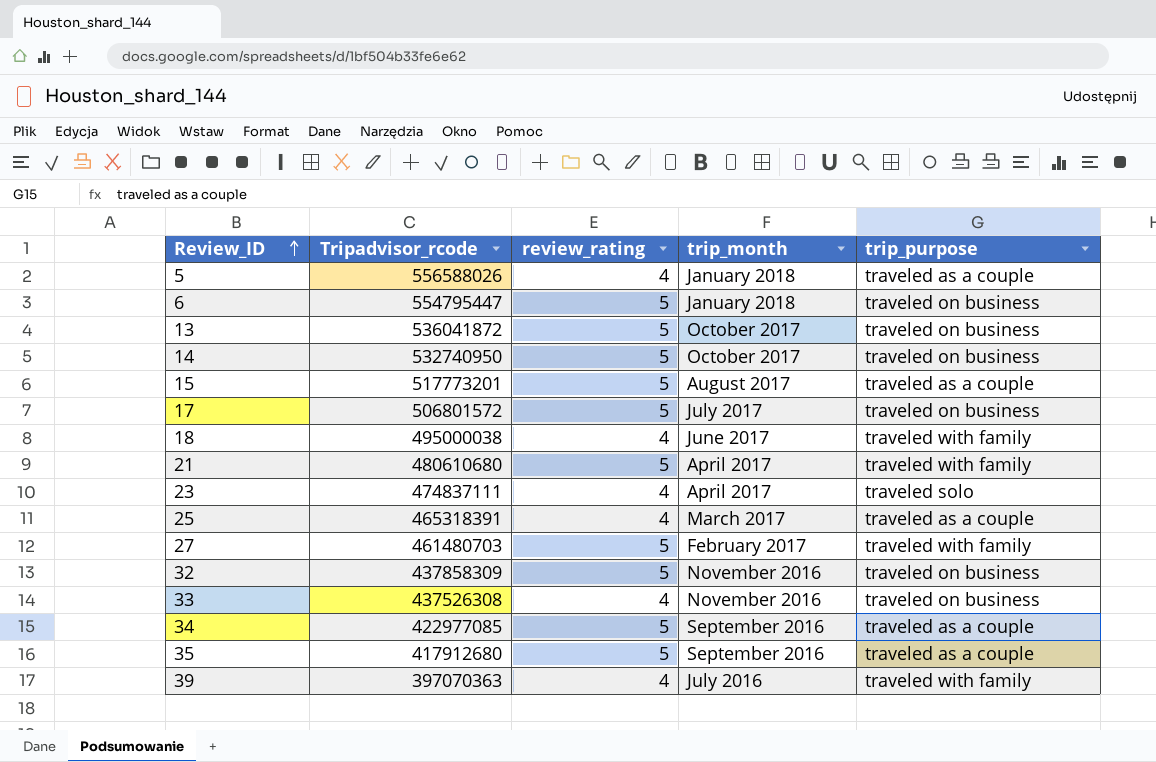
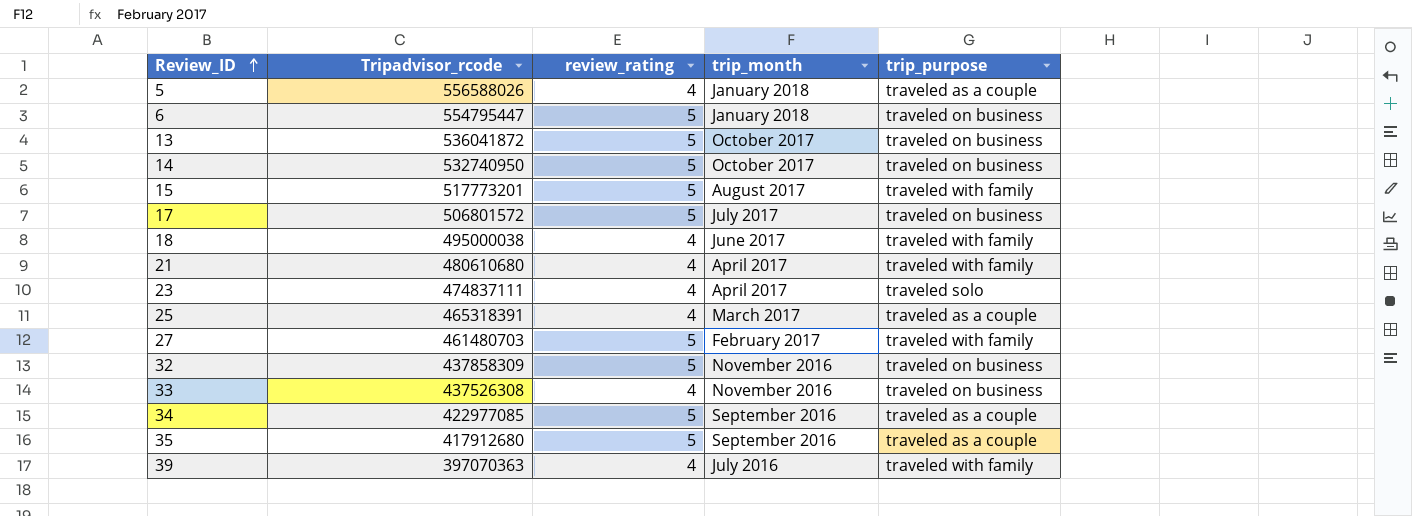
15 | trip_purpose: traveled as a couple -> traveled with family
21 | review_rating: 5 -> 4

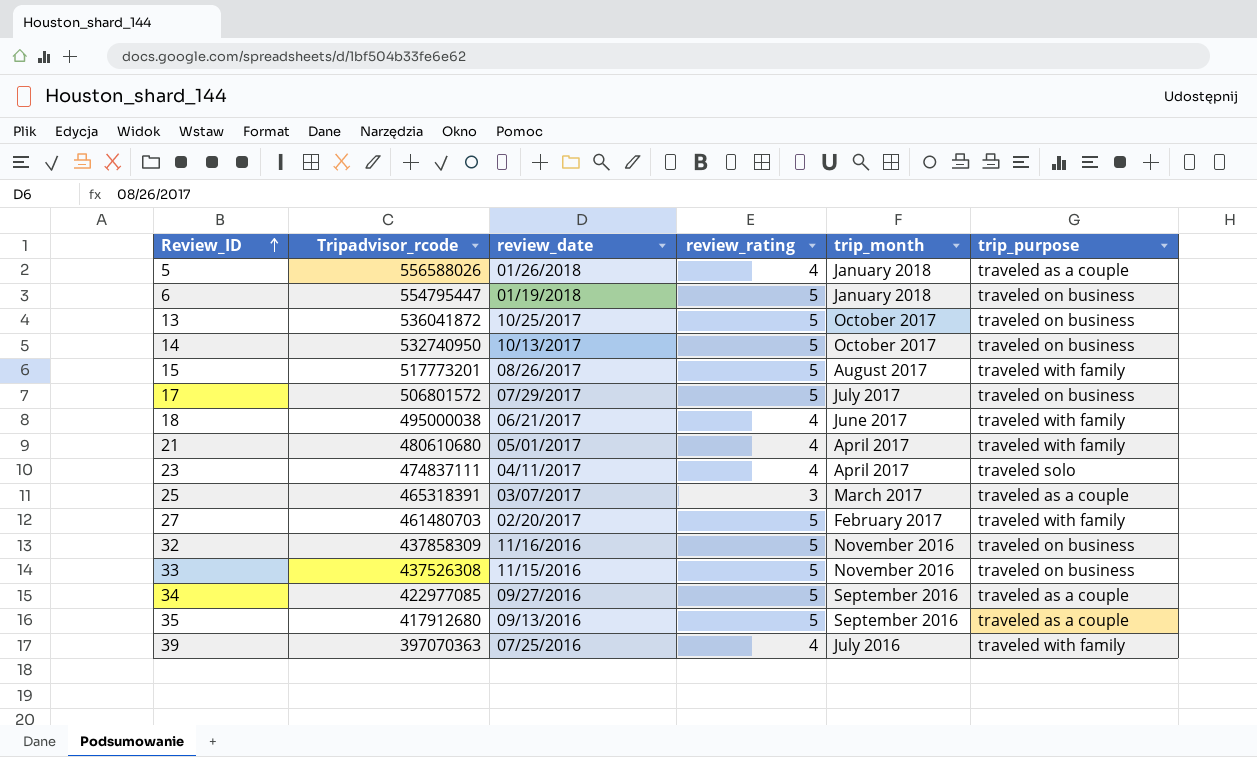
column review_date | position: none -> 3
25 | review_rating: 4 -> 3
33 | review_rating: 4 -> 5

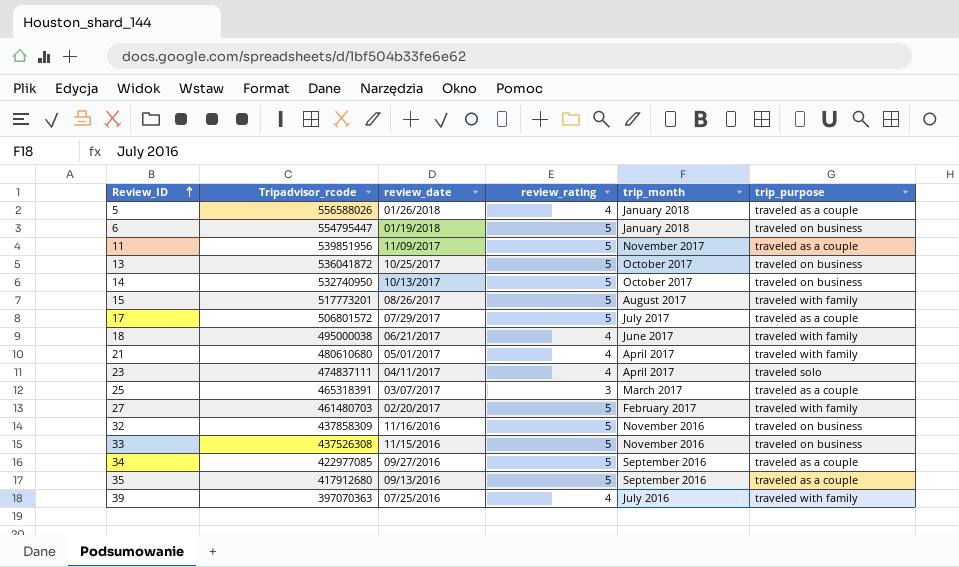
row 11: none -> 539851956 | 11/09/2017 | 5 | November 2017 | traveled as a couple
17 | trip_purpose: traveled on business -> traveled as a couple

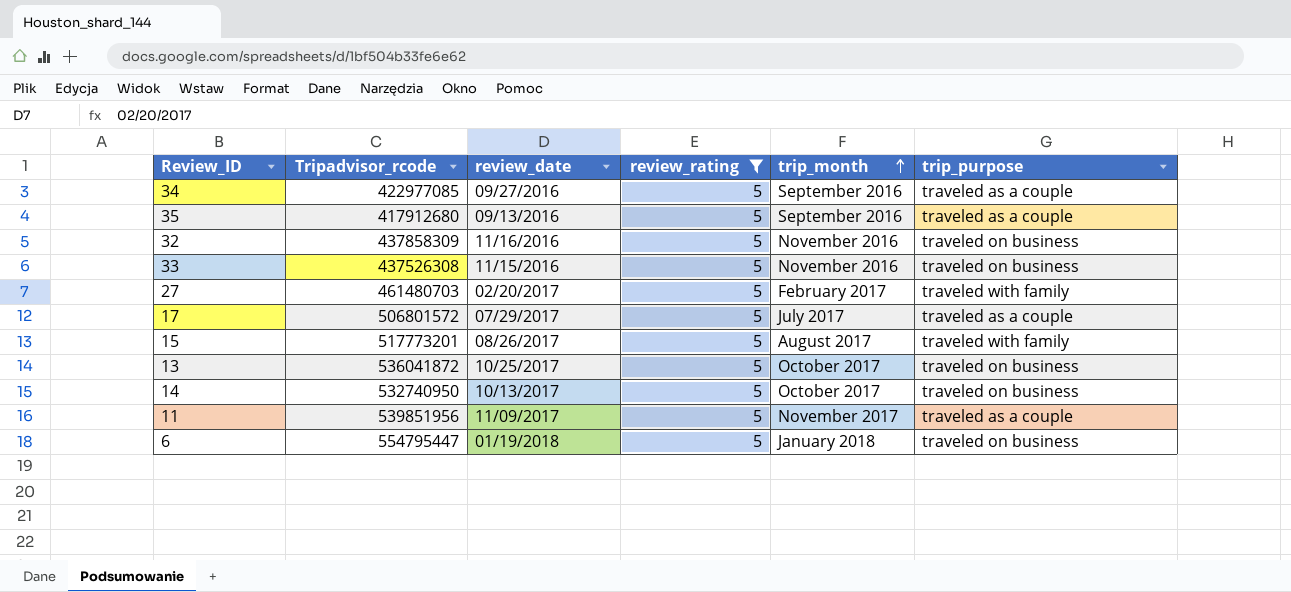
filter: none -> review_rating = 5
row order: Review_ID ascending -> trip_month ascending

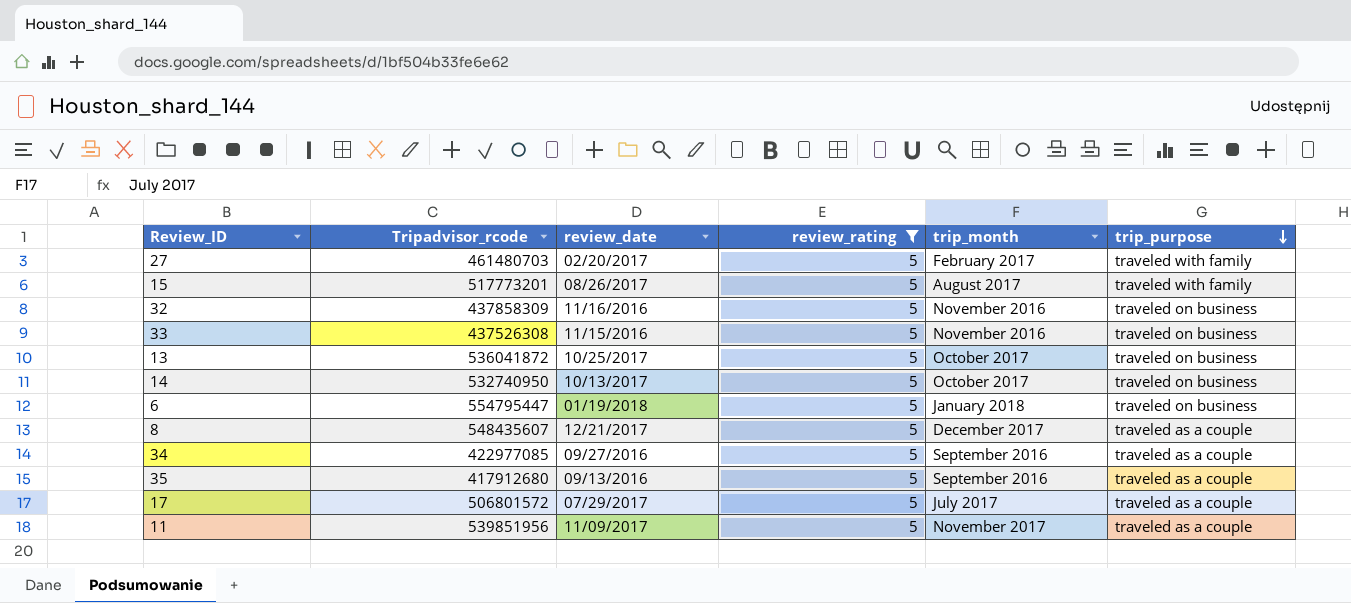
row order: trip_month ascending -> trip_purpose descending
row 8: none -> 548435607 | 12/21/2017 | 5 | December 2017 | traveled as a couple

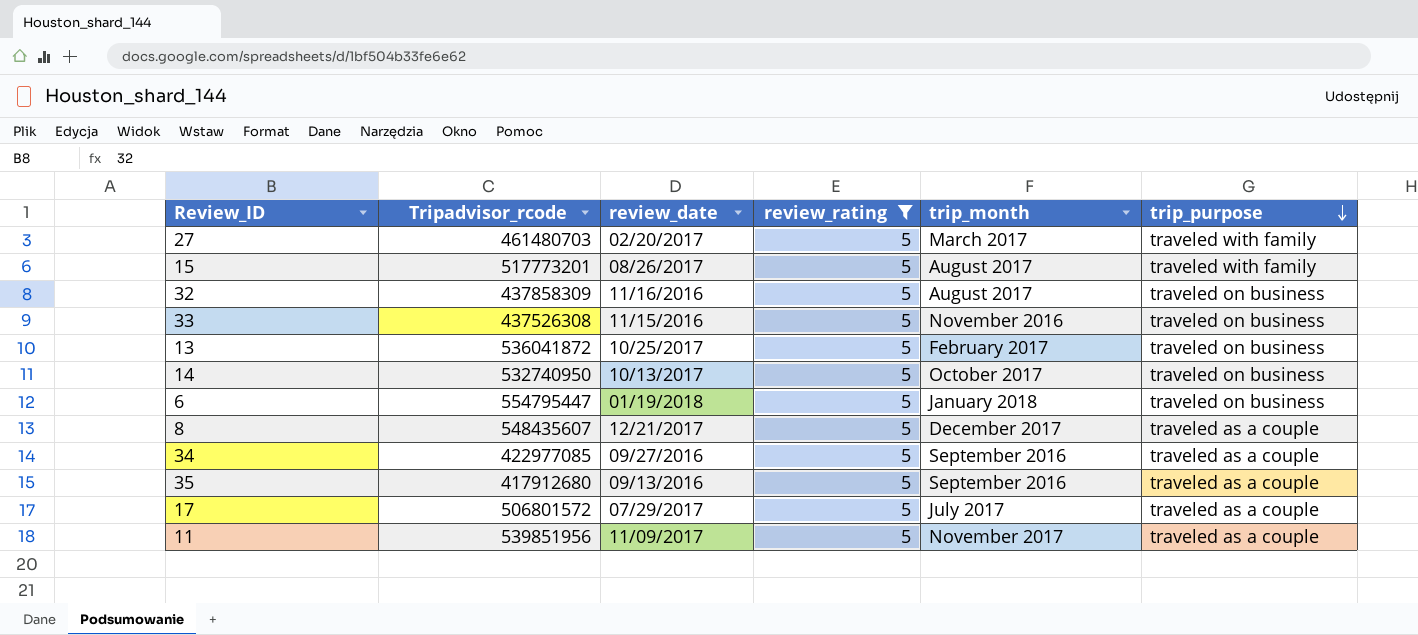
27 | trip_month: February 2017 -> March 2017
32 | trip_month: November 2016 -> August 2017
13 | trip_month: October 2017 -> February 2017

